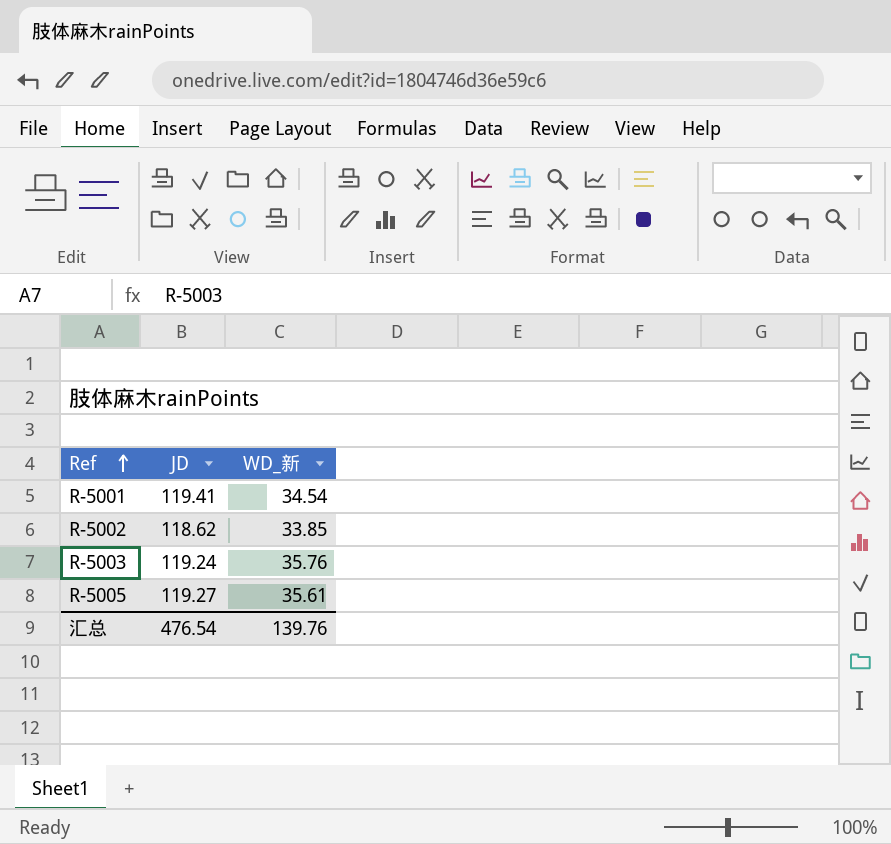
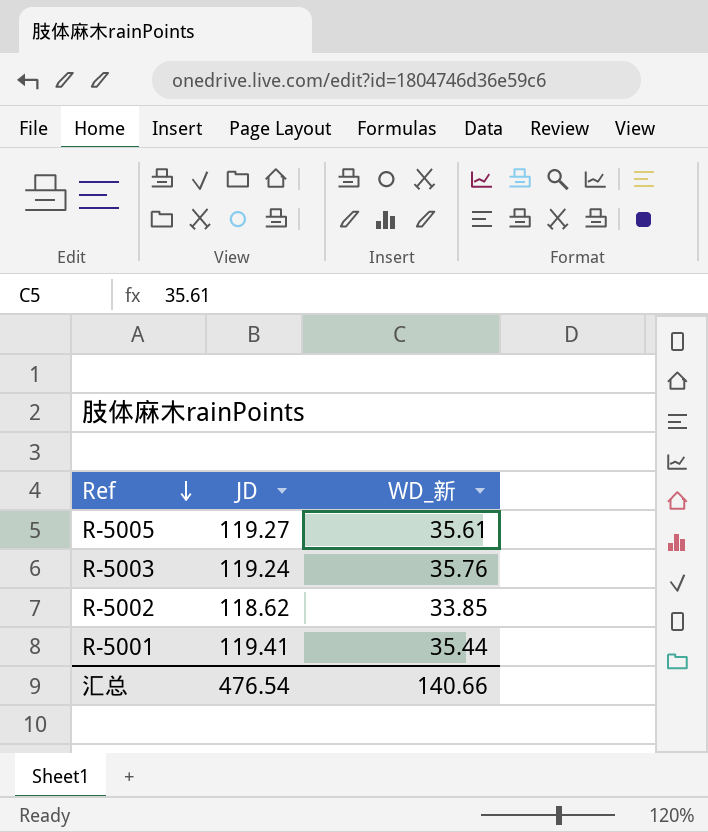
row order: Ref ascending -> Ref descending
R-5001 | WD_新: 34.54 -> 35.44
汇总 | WD_新: 139.76 -> 140.66

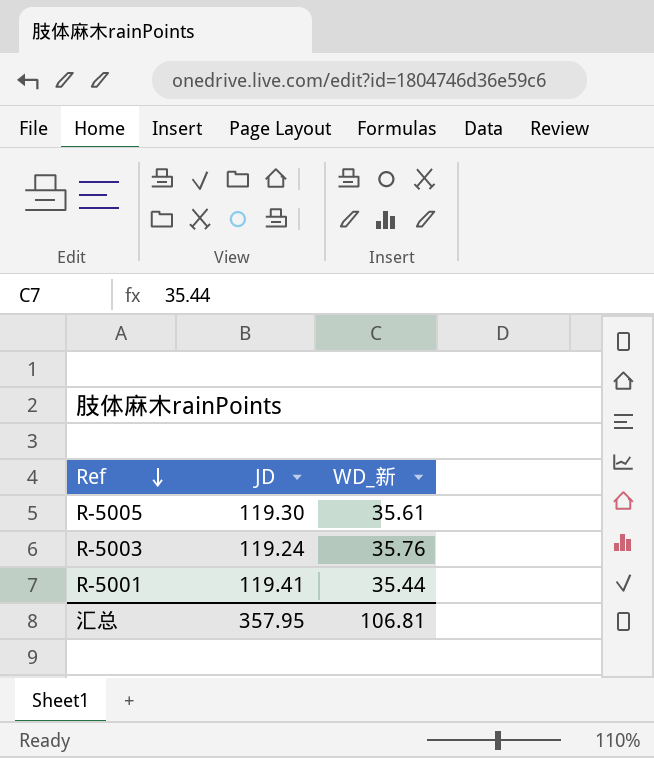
row R-5002: 118.62 | 33.85 -> none
R-5005 | JD: 119.27 -> 119.30
汇总 | JD: 476.54 -> 357.95
汇总 | WD_新: 140.66 -> 106.81

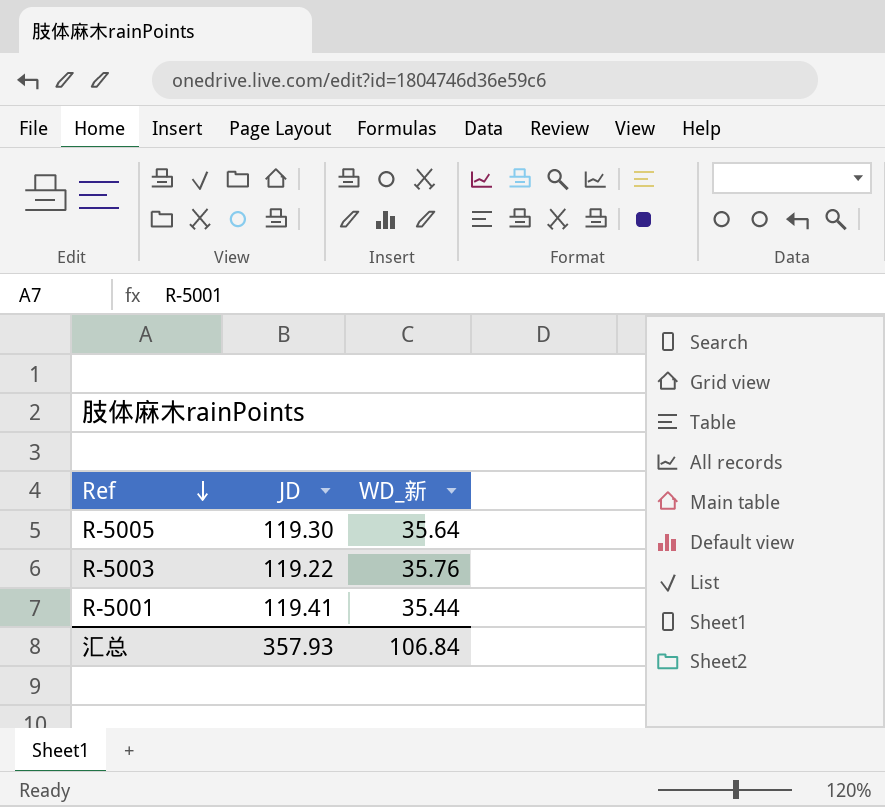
R-5005 | WD_新: 35.61 -> 35.64
R-5003 | JD: 119.24 -> 119.22
汇总 | JD: 357.95 -> 357.93
汇总 | WD_新: 106.81 -> 106.84

